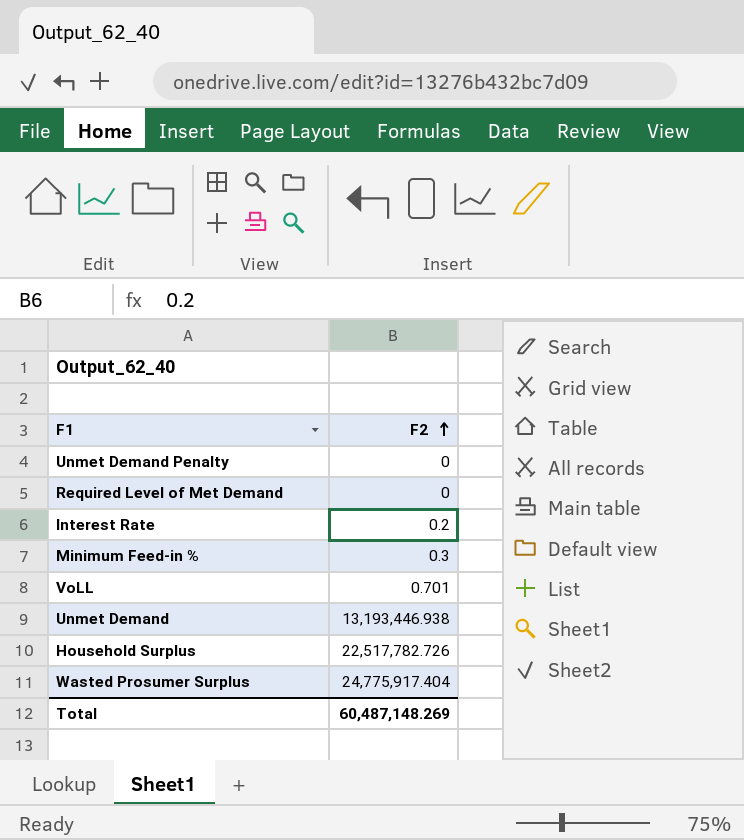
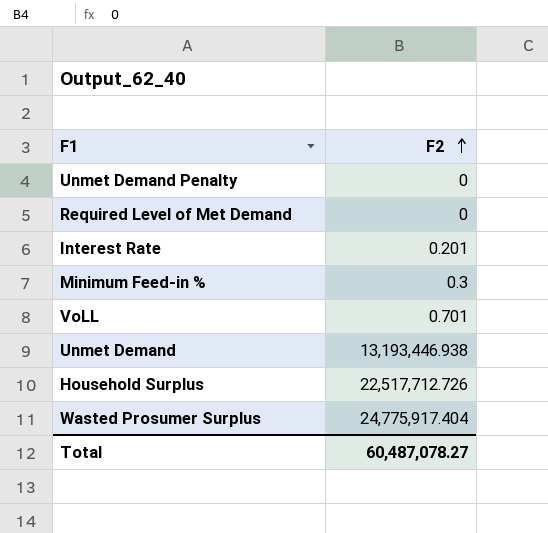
Interest Rate | F2: 0.2 -> 0.201
Household Surplus | F2: 22,517,782.726 -> 22,517,712.726
Total | F2: 60,487,148.269 -> 60,487,078.27

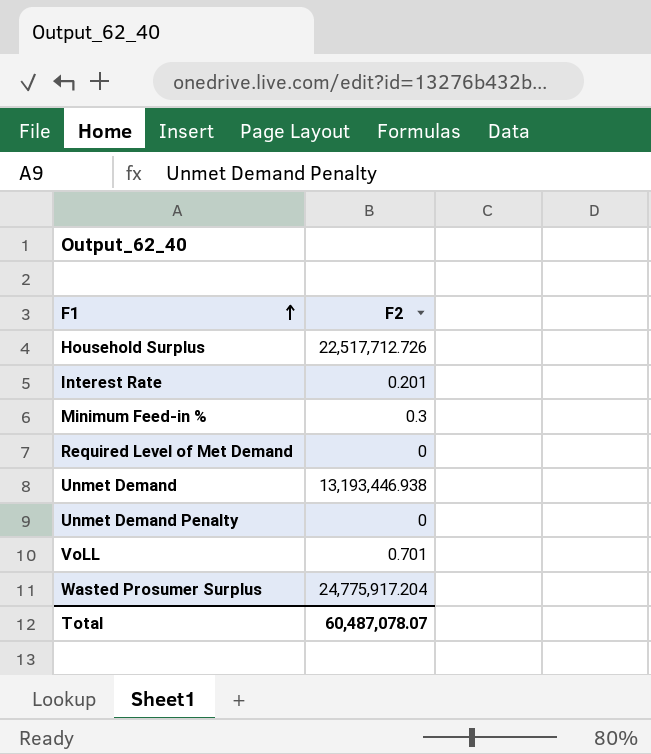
row order: F2 ascending -> F1 ascending
Wasted Prosumer Surplus | F2: 24,775,917.404 -> 24,775,917.204
Total | F2: 60,487,078.27 -> 60,487,078.07

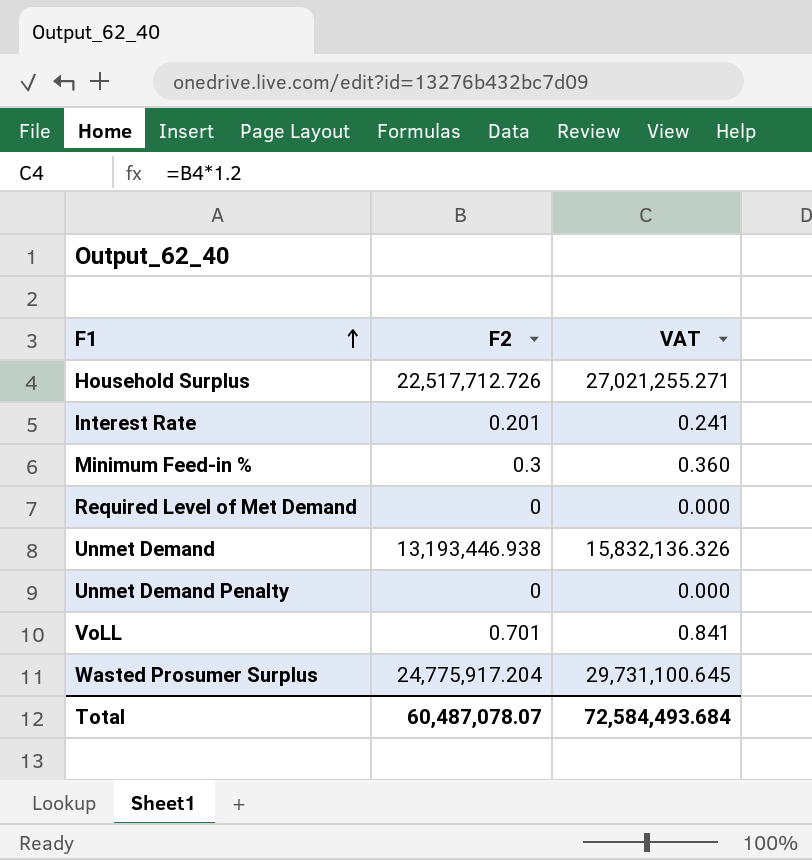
column VAT | formula: none -> [F2] * 1.2

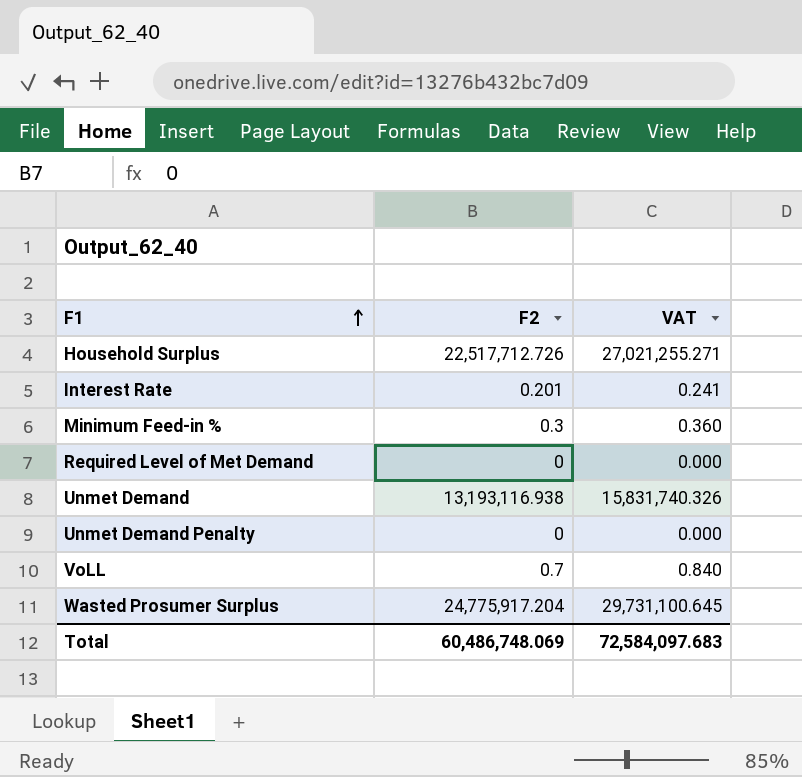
Unmet Demand | F2: 13,193,446.938 -> 13,193,116.938
Unmet Demand | VAT: 15,832,136.326 -> 15,831,740.326
VoLL | F2: 0.701 -> 0.7
VoLL | VAT: 0.841 -> 0.840
Total | F2: 60,487,078.07 -> 60,486,748.069
Total | VAT: 72,584,493.684 -> 72,584,097.683

